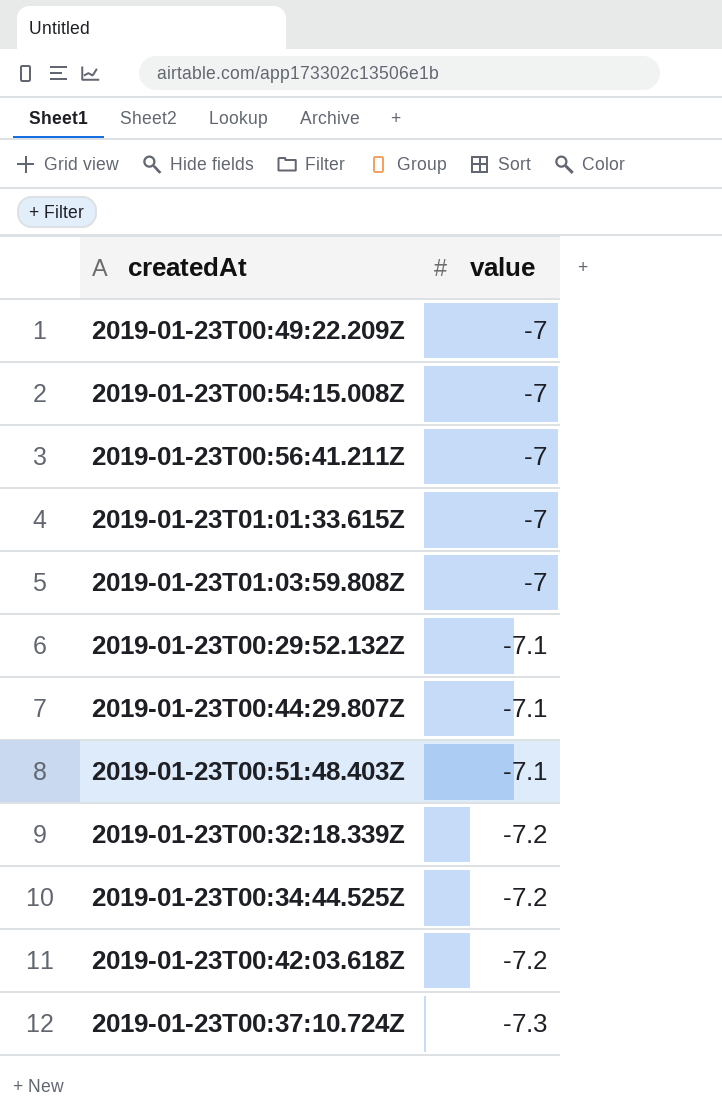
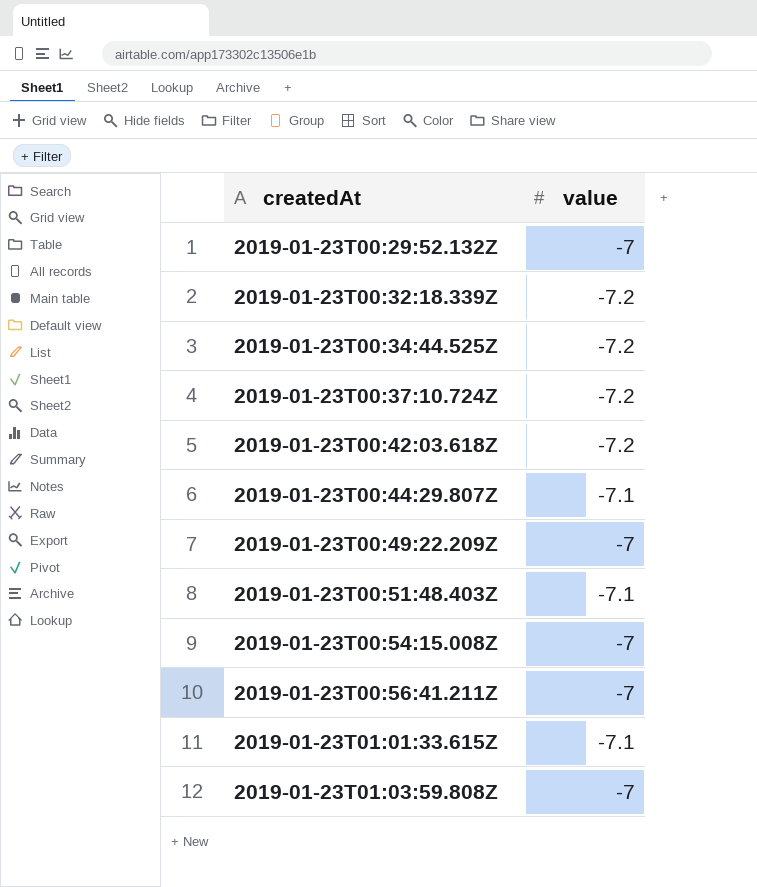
row order: value descending -> createdAt ascending
2019-01-23T00:29:52.132Z | value: -7.1 -> -7
2019-01-23T00:37:10.724Z | value: -7.3 -> -7.2
2019-01-23T01:01:33.615Z | value: -7 -> -7.1

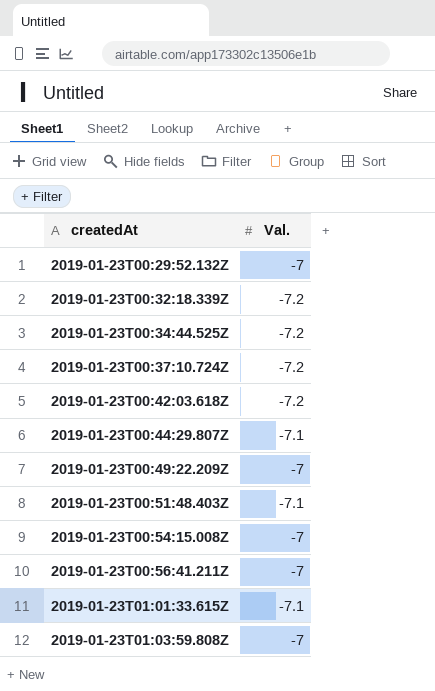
column name: value -> Val.

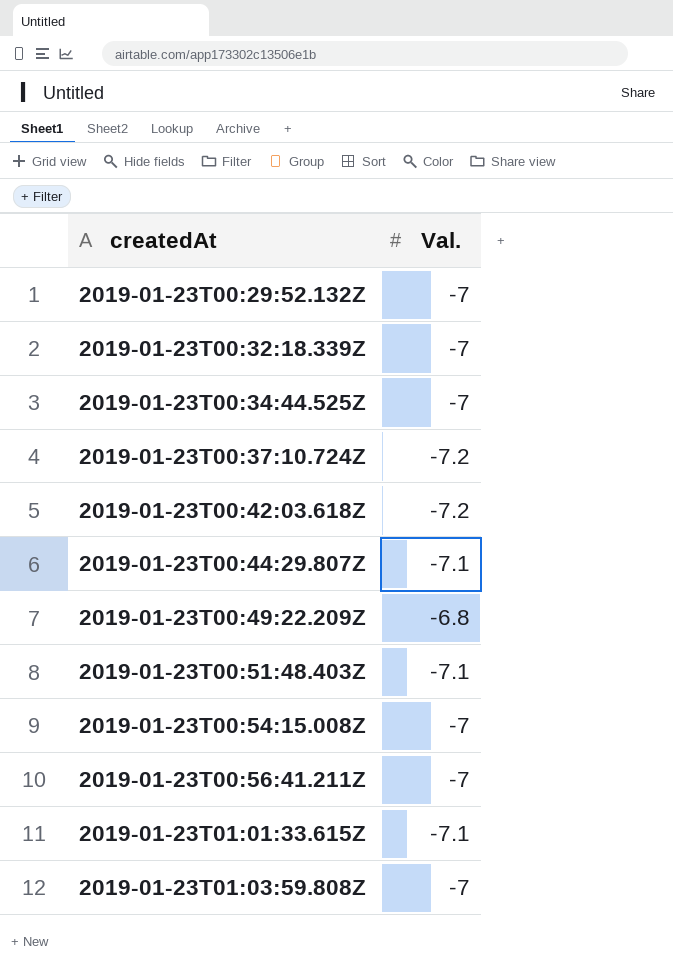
2019-01-23T00:32:18.339Z | Val.: -7.2 -> -7
2019-01-23T00:34:44.525Z | Val.: -7.2 -> -7
2019-01-23T00:49:22.209Z | Val.: -7 -> -6.8

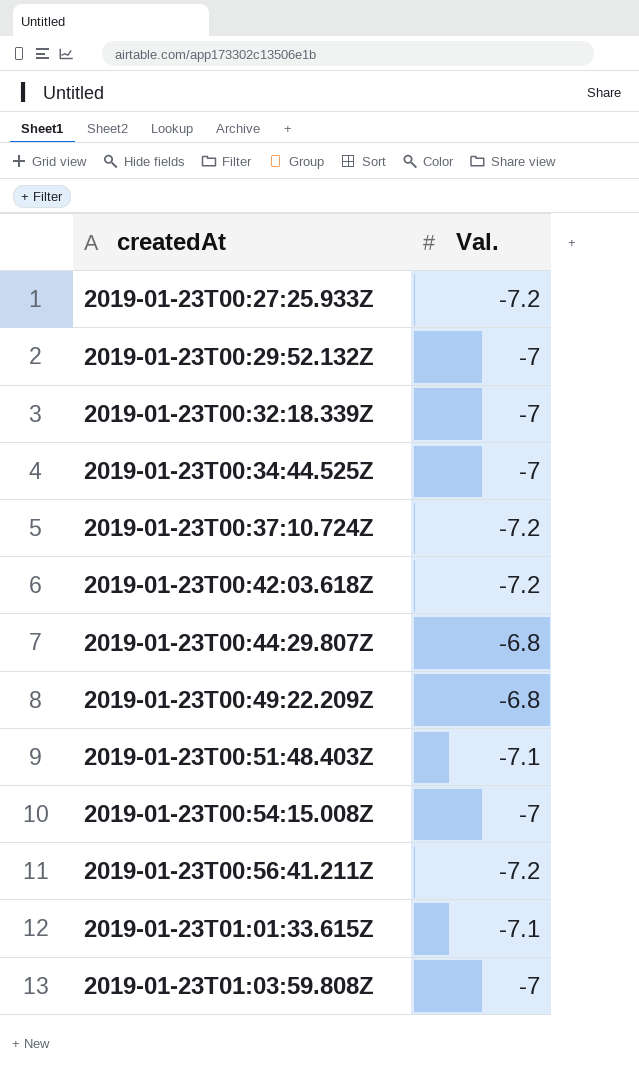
row 2019-01-23T00:27:25.933Z: none -> -7.2
2019-01-23T00:44:29.807Z | Val.: -7.1 -> -6.8
2019-01-23T00:56:41.211Z | Val.: -7 -> -7.2

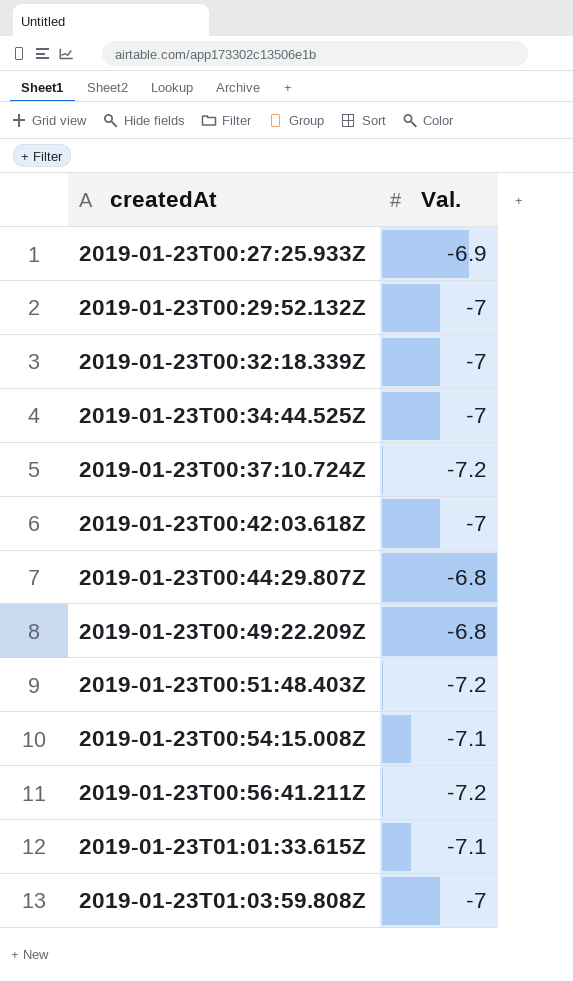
2019-01-23T00:27:25.933Z | Val.: -7.2 -> -6.9
2019-01-23T00:42:03.618Z | Val.: -7.2 -> -7
2019-01-23T00:51:48.403Z | Val.: -7.1 -> -7.2
2019-01-23T00:54:15.008Z | Val.: -7 -> -7.1

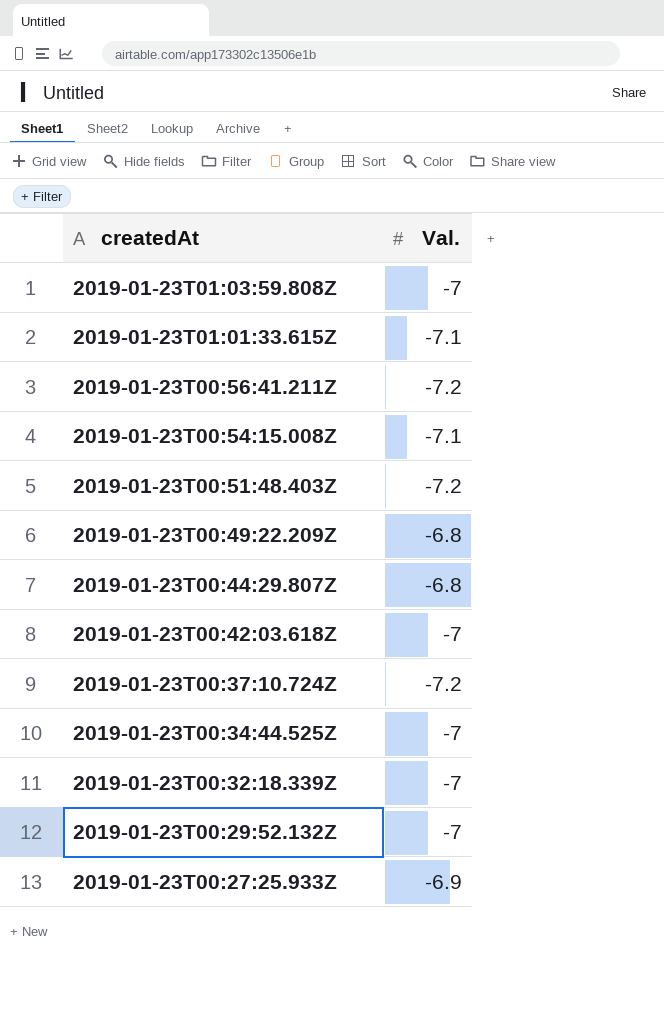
row order: createdAt ascending -> createdAt descending

